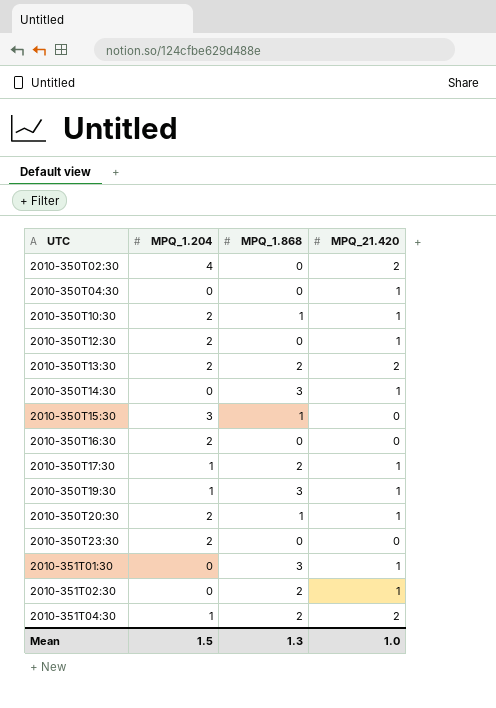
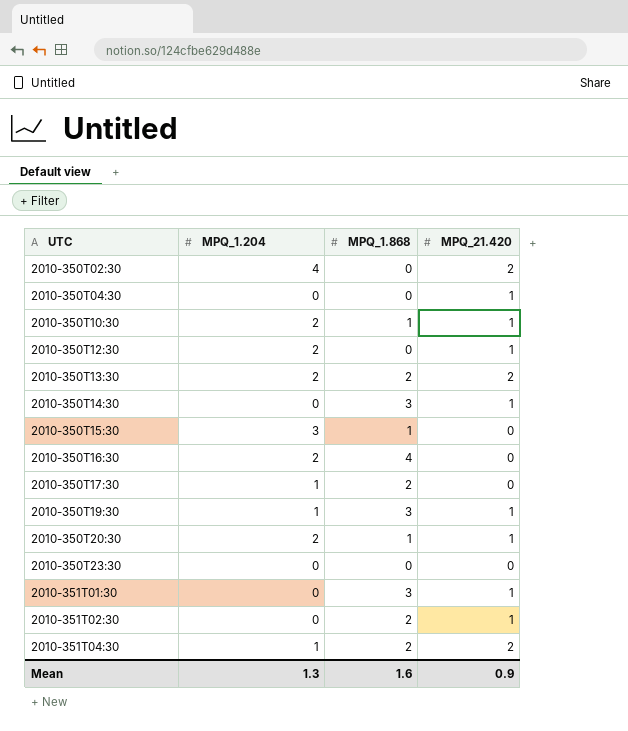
2010-350T16:30 | MPQ_1.868: 0 -> 4
2010-350T17:30 | MPQ_21.420: 1 -> 0
2010-350T23:30 | MPQ_1.204: 2 -> 0
Mean | MPQ_1.204: 1.5 -> 1.3
Mean | MPQ_1.868: 1.3 -> 1.6
Mean | MPQ_21.420: 1.0 -> 0.9

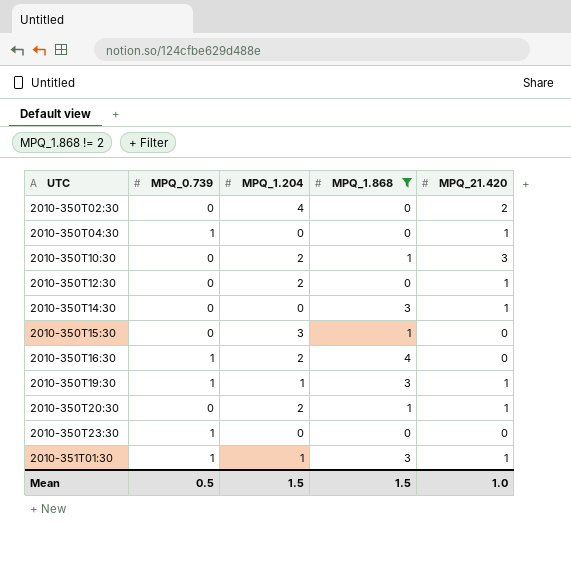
filter: none -> MPQ_1.868 != 2
column MPQ_0.739 | position: none -> 2
2010-350T10:30 | MPQ_21.420: 1 -> 3
2010-351T01:30 | MPQ_1.204: 0 -> 1
Mean | MPQ_1.204: 1.3 -> 1.5
Mean | MPQ_1.868: 1.6 -> 1.5
Mean | MPQ_21.420: 0.9 -> 1.0

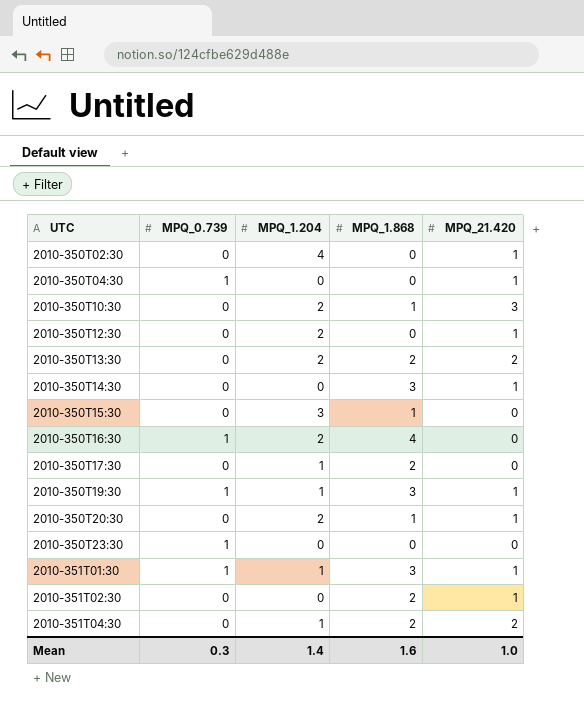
filter: MPQ_1.868 != 2 -> none
2010-350T02:30 | MPQ_21.420: 2 -> 1
Mean | MPQ_0.739: 0.5 -> 0.3
Mean | MPQ_1.204: 1.5 -> 1.4
Mean | MPQ_1.868: 1.5 -> 1.6

